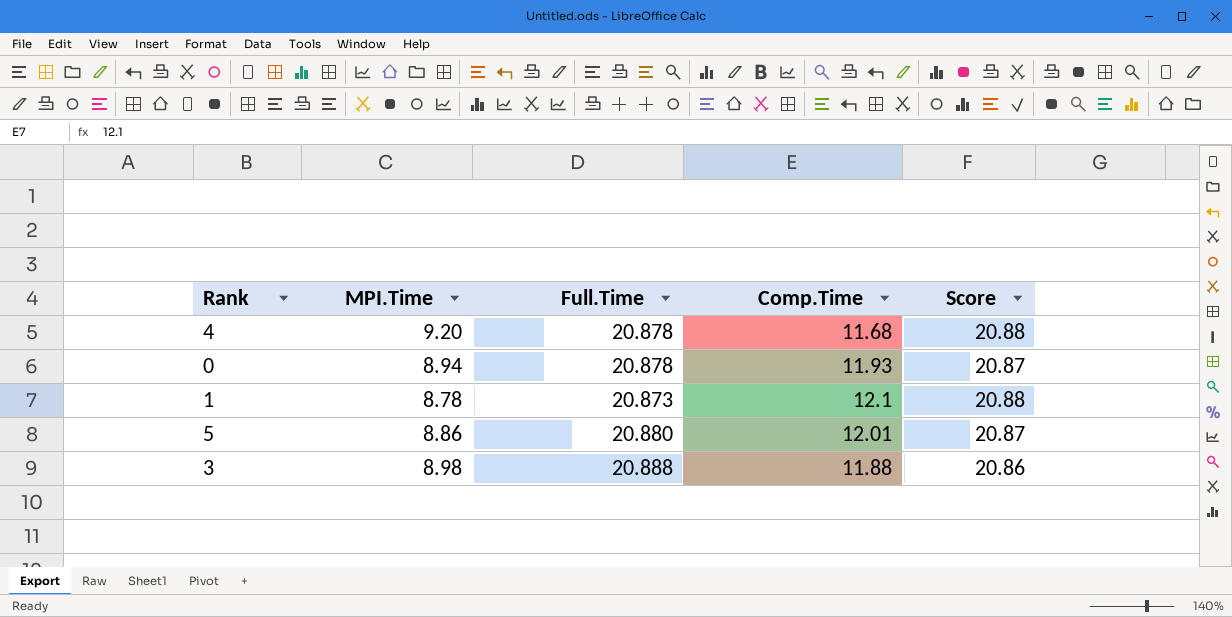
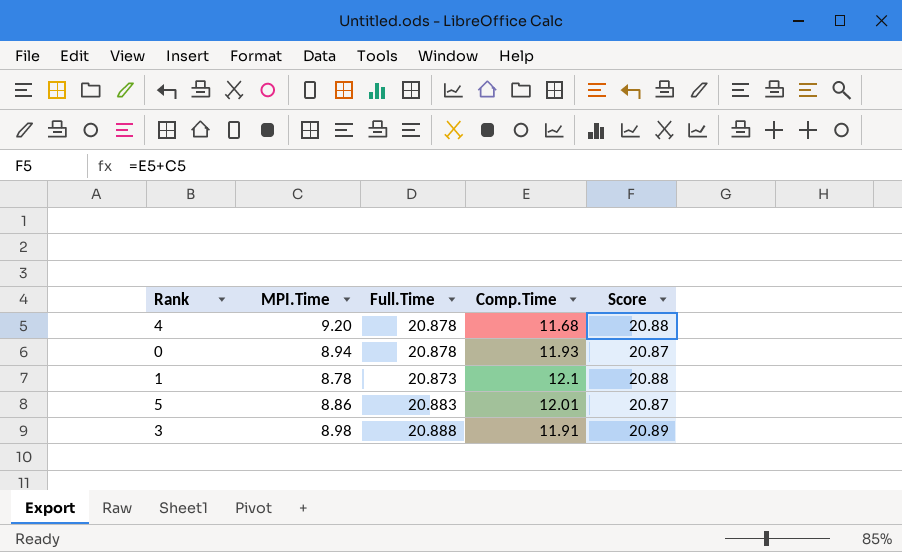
5 | Full.Time: 20.880 -> 20.883
3 | Comp.Time: 11.88 -> 11.91
3 | Score: 20.86 -> 20.89

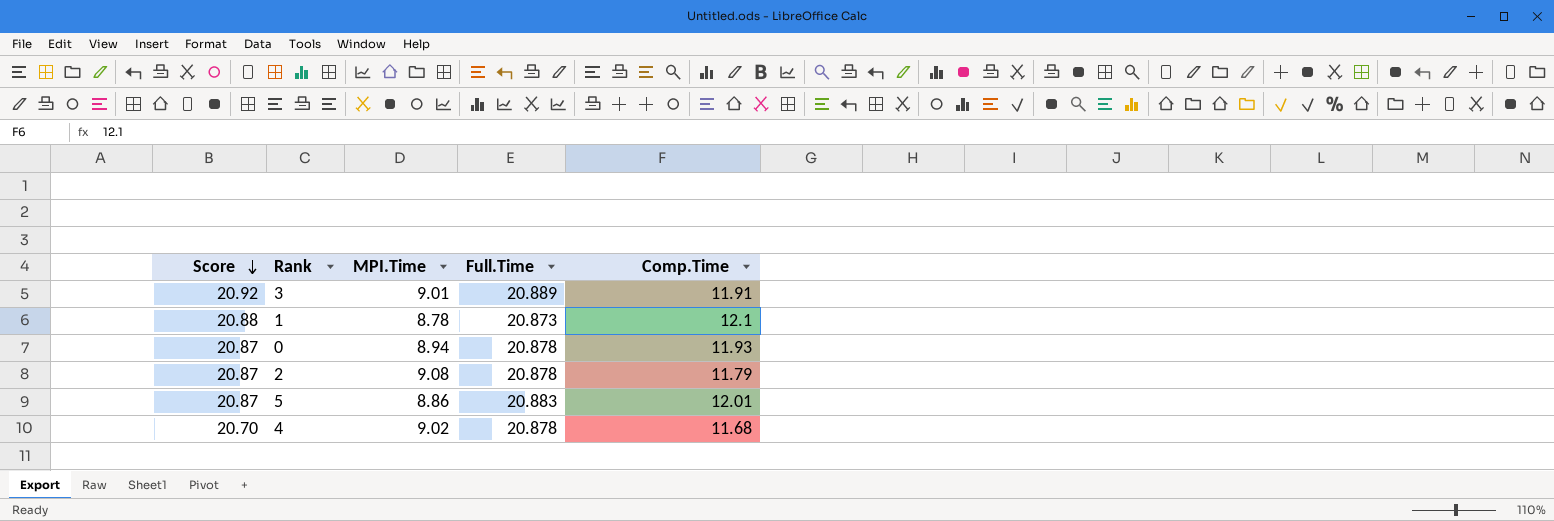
row order: none -> Score descending
column Score | position: 5 -> 1
3 | Score: 20.89 -> 20.92
3 | MPI.Time: 8.98 -> 9.01
3 | Full.Time: 20.888 -> 20.889
row 2: none -> 20.87 | 9.08 | 20.878 | 11.79
4 | Score: 20.88 -> 20.70
4 | MPI.Time: 9.20 -> 9.02

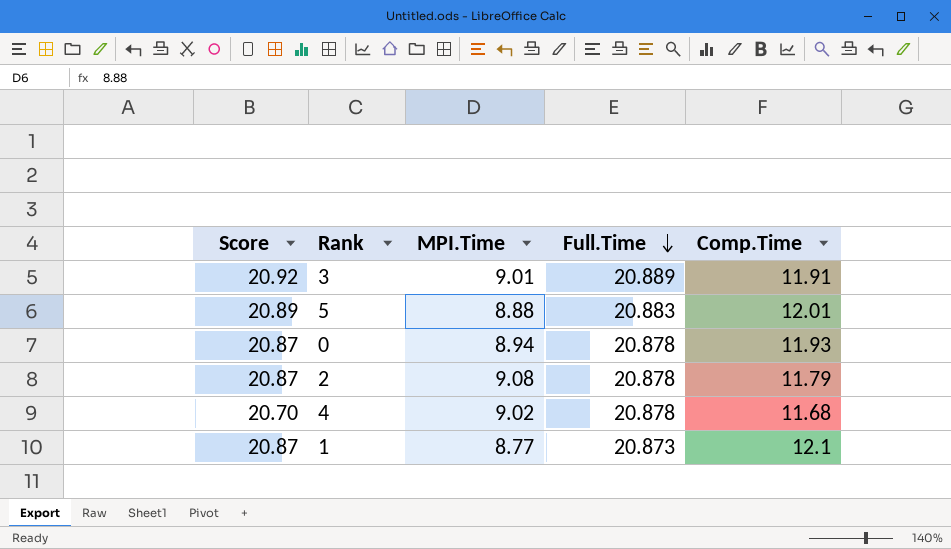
row order: Score descending -> Full.Time descending
5 | Score: 20.87 -> 20.89
5 | MPI.Time: 8.86 -> 8.88
1 | Score: 20.88 -> 20.87
1 | MPI.Time: 8.78 -> 8.77

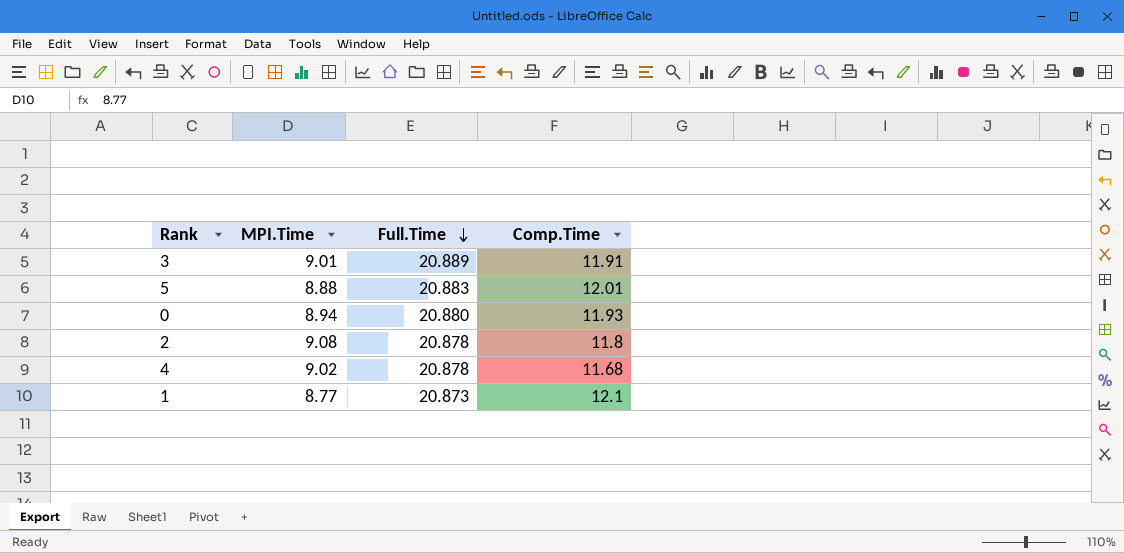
column Score | formula: [MPI.Time] + [Comp.Time] -> none
0 | Full.Time: 20.878 -> 20.880
2 | Comp.Time: 11.79 -> 11.8

